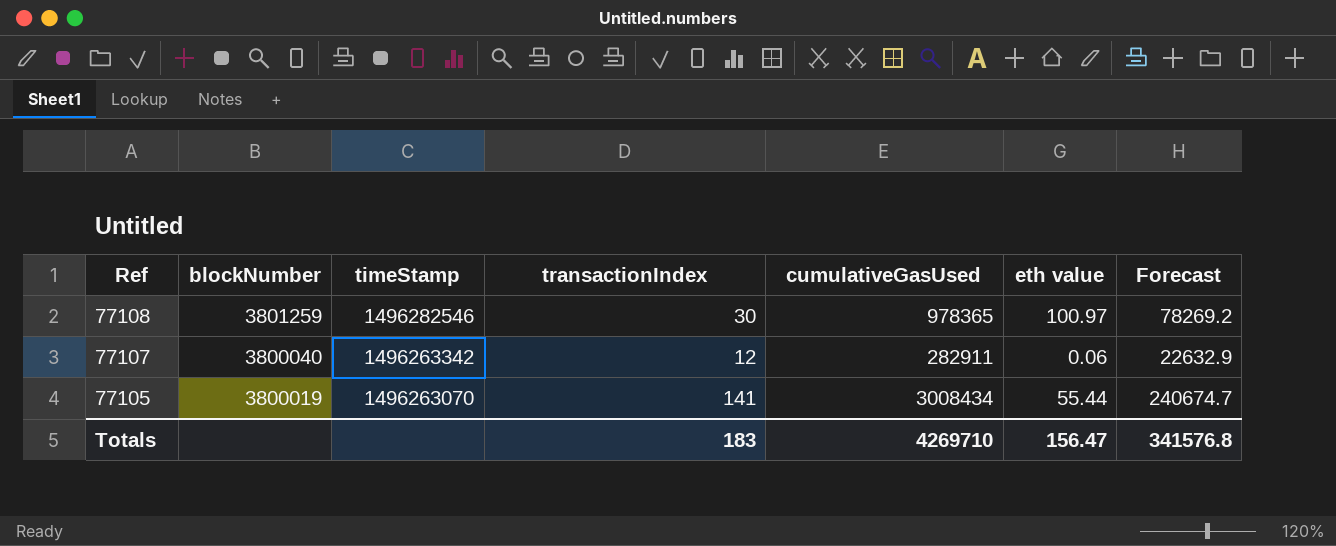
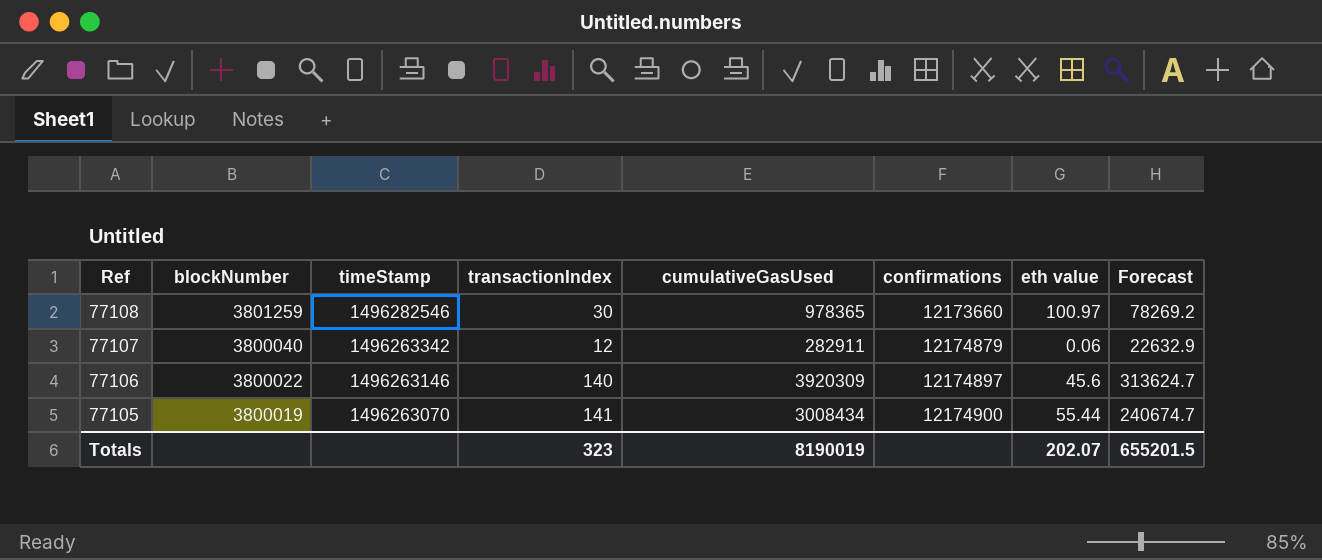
column confirmations | position: none -> 6
row 77106: none -> 3800022 | 1496263146 | 140 | 3920309 | 12174897 | 45.6 | 313624.7
Totals | transactionIndex: 183 -> 323
Totals | cumulativeGasUsed: 4269710 -> 8190019
Totals | eth value: 156.47 -> 202.07
Totals | Forecast: 341576.8 -> 655201.5

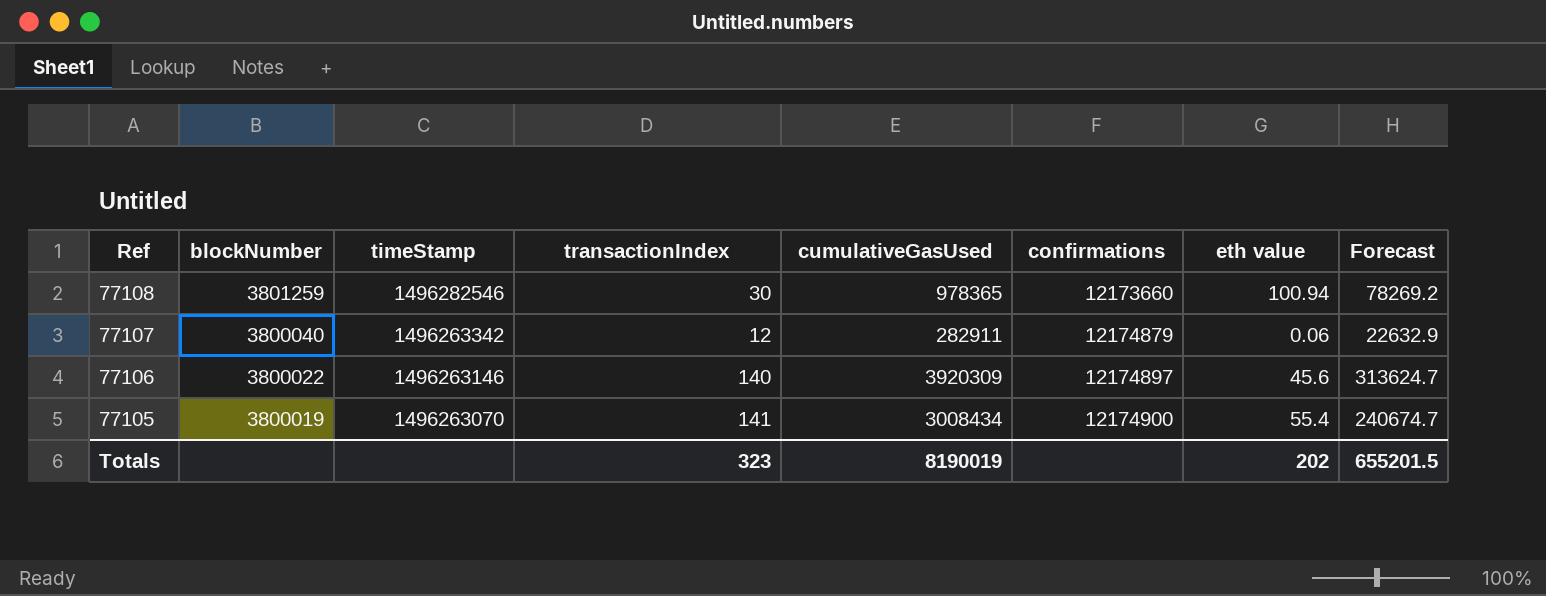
77108 | eth value: 100.97 -> 100.94
77105 | eth value: 55.44 -> 55.4
Totals | eth value: 202.07 -> 202

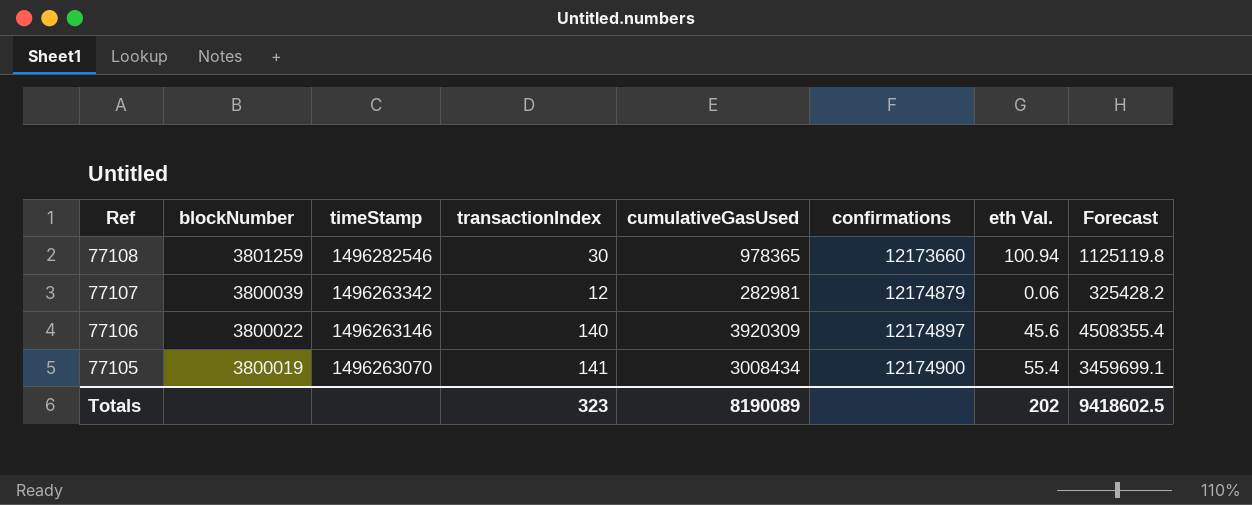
column name: eth value -> eth Val.
column Forecast | formula: [cumulativeGasUsed] * 0.08 -> [cumulativeGasUsed] * 1.15
77107 | blockNumber: 3800040 -> 3800039
77107 | cumulativeGasUsed: 282911 -> 282981
Totals | cumulativeGasUsed: 8190019 -> 8190089
Totals | Forecast: 655201.5 -> 9418602.5

